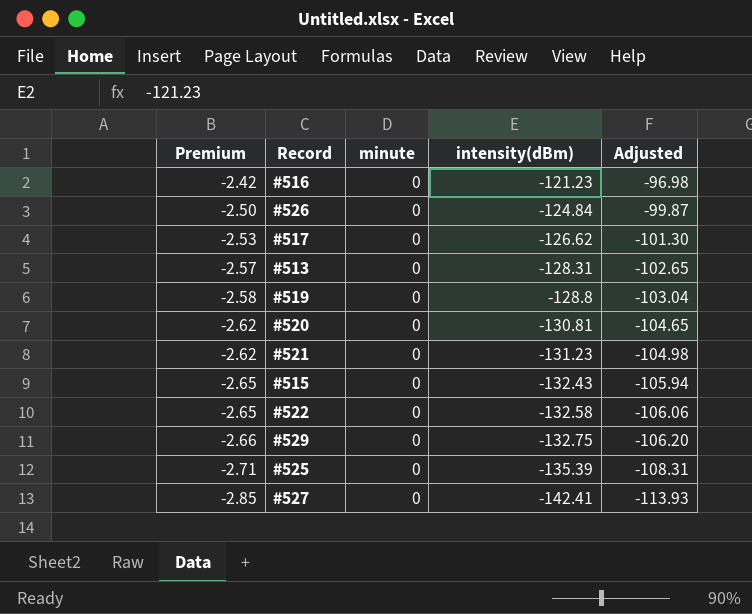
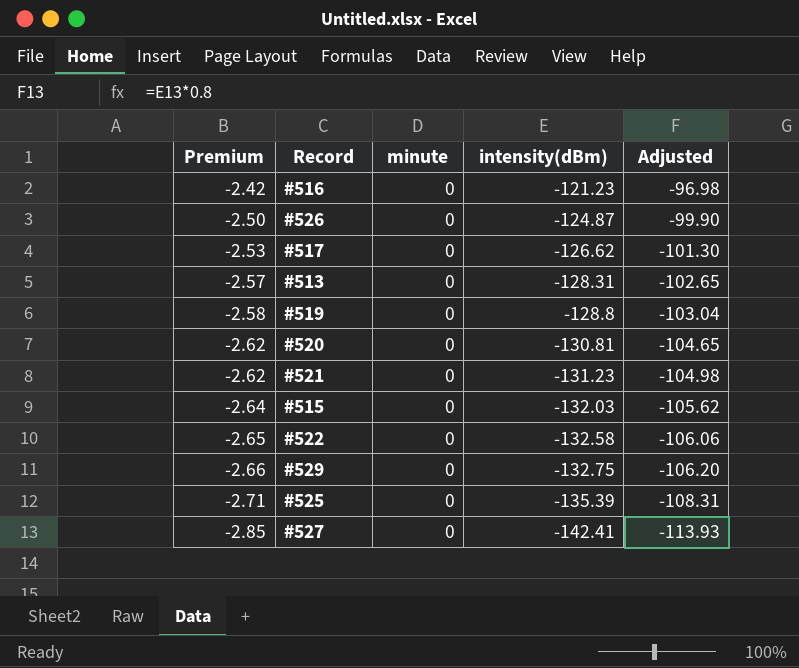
#526 | intensity(dBm): -124.84 -> -124.87
#526 | Adjusted: -99.87 -> -99.90
#515 | Premium: -2.65 -> -2.64
#515 | intensity(dBm): -132.43 -> -132.03
#515 | Adjusted: -105.94 -> -105.62

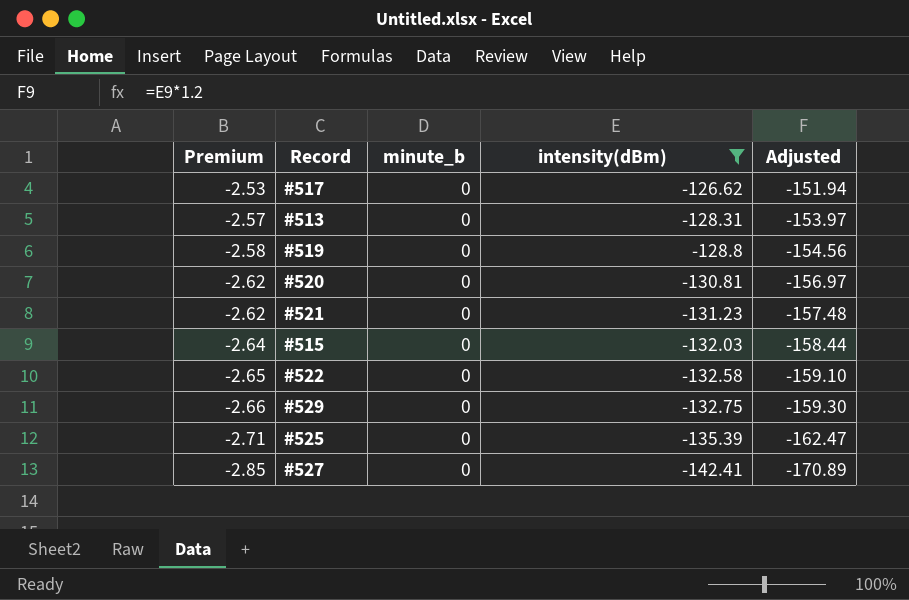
filter: none -> intensity(dBm) <= -126.62
column name: minute -> minute_b
column Adjusted | formula: [intensity(dBm)] * 0.8 -> [intensity(dBm)] * 1.2

